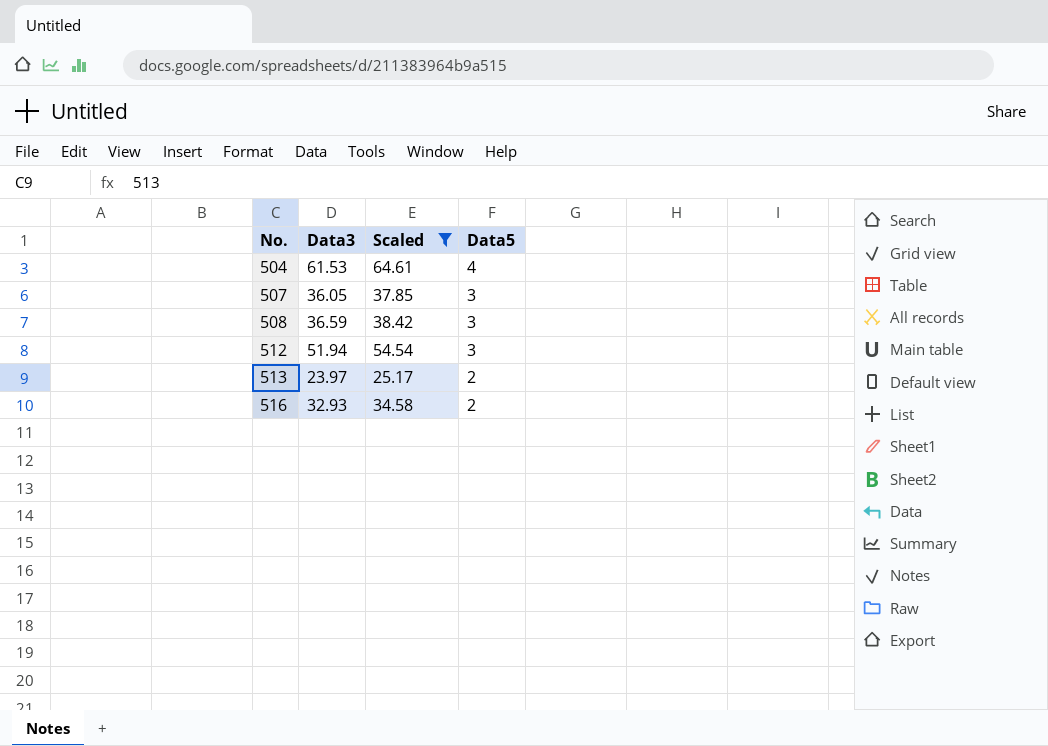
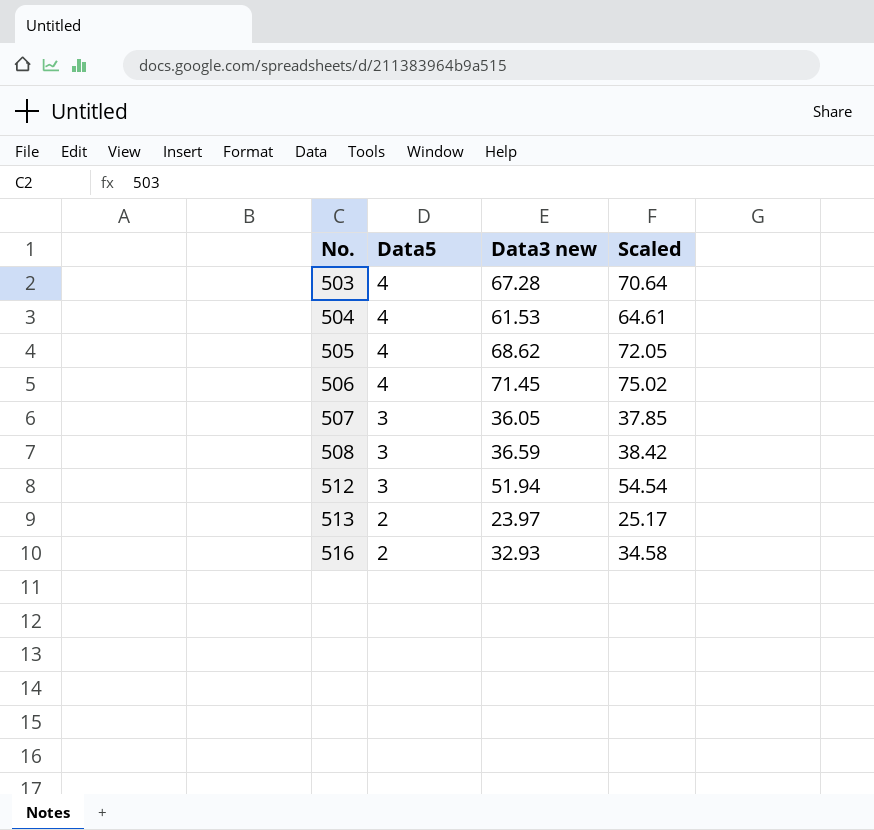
filter: Scaled <= 64.61 -> none
column Data5 | position: 4 -> 2
column name: Data3 -> Data3 new

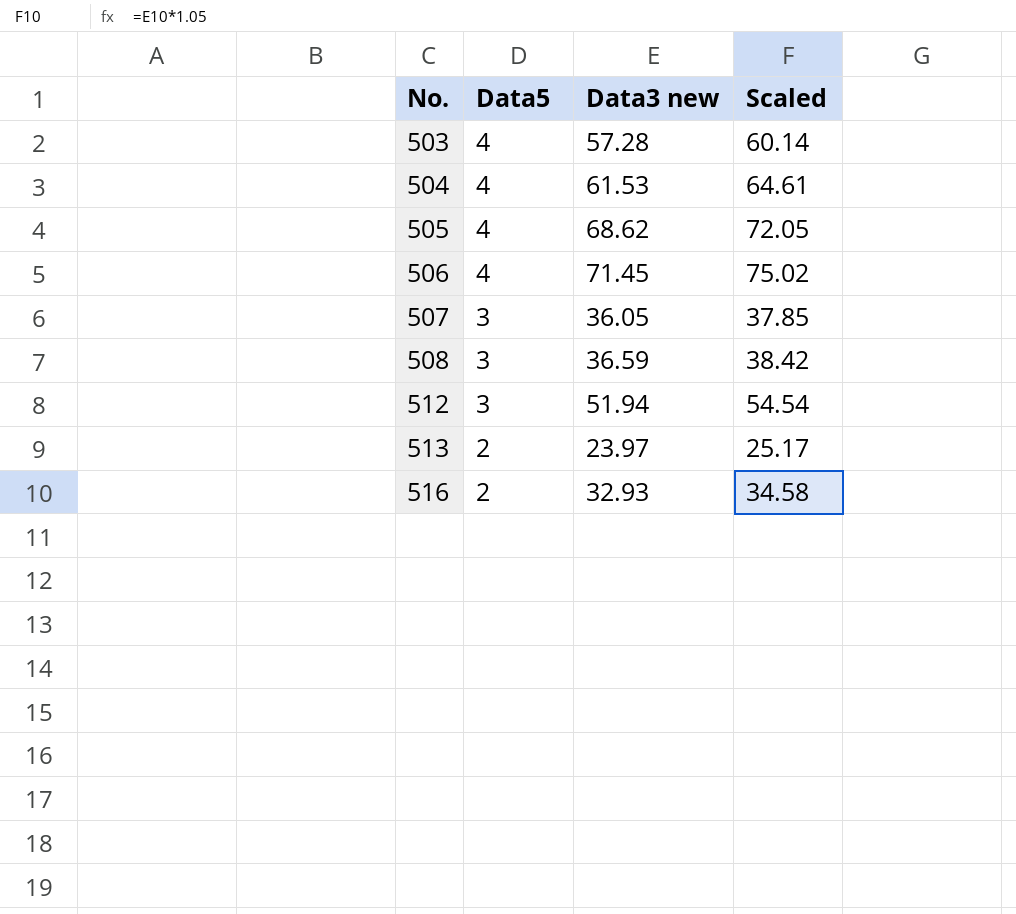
503 | Data3 new: 67.28 -> 57.28
503 | Scaled: 70.64 -> 60.14

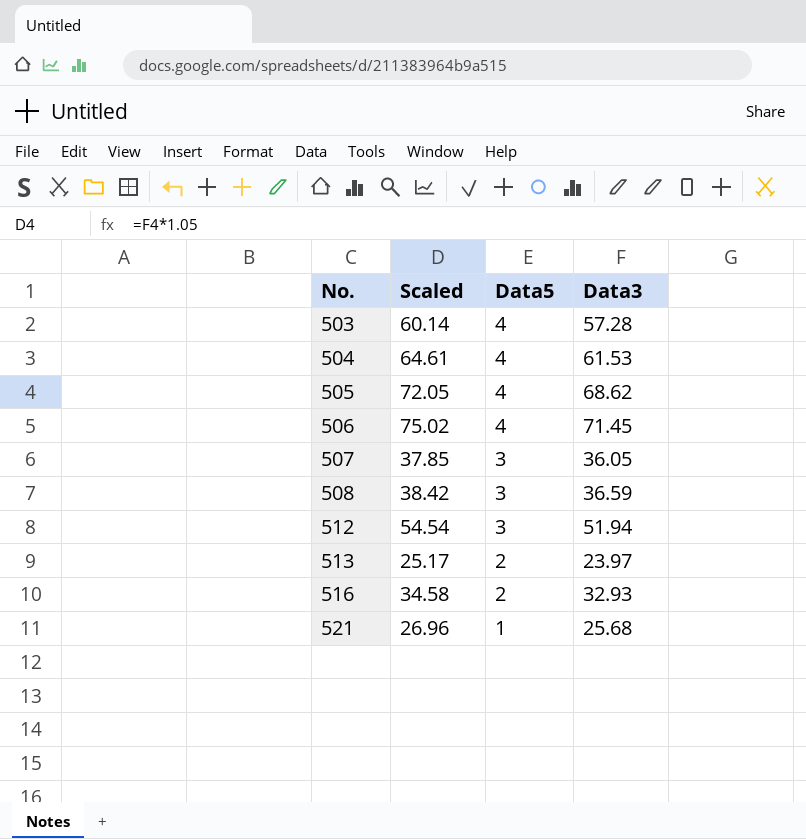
column Scaled | position: 4 -> 2
column name: Data3 new -> Data3
row 521: none -> 26.96 | 1 | 25.68

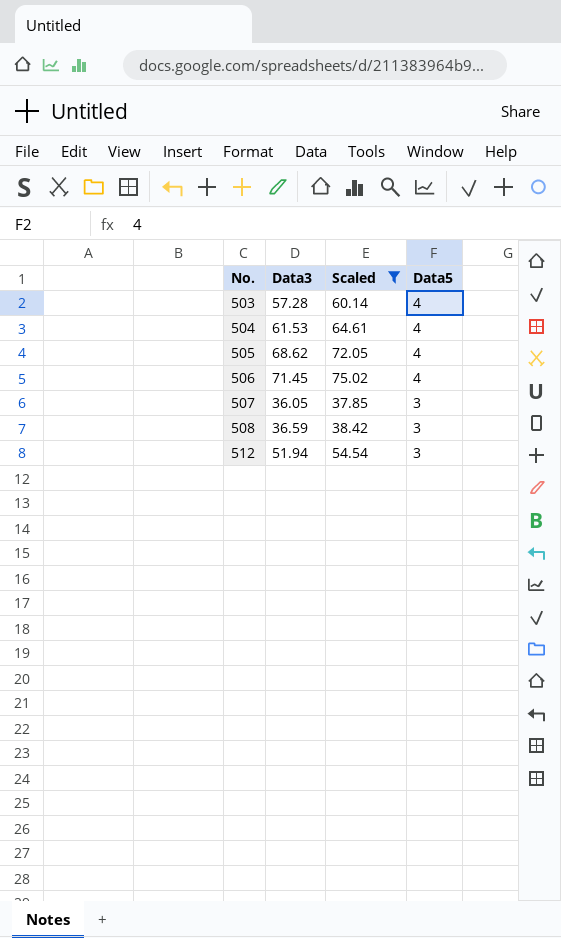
filter: none -> Scaled >= 37.85
column Data3 | position: 4 -> 2

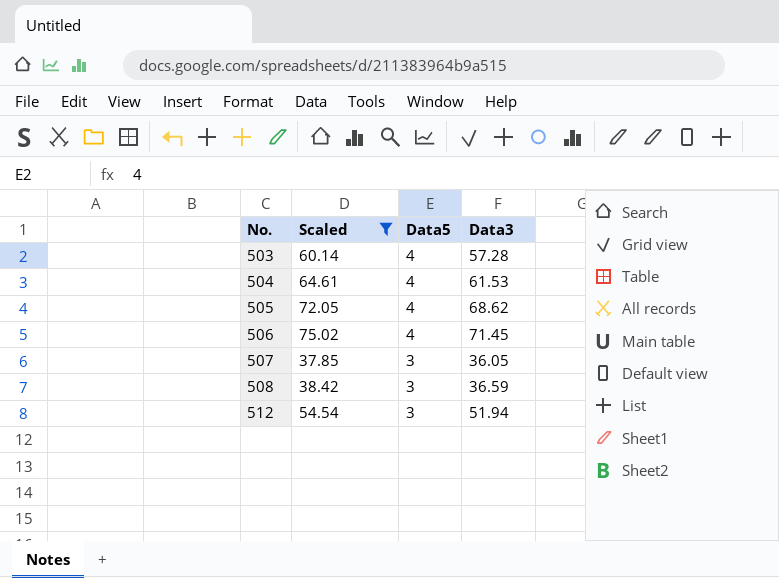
column Data3 | position: 2 -> 4

